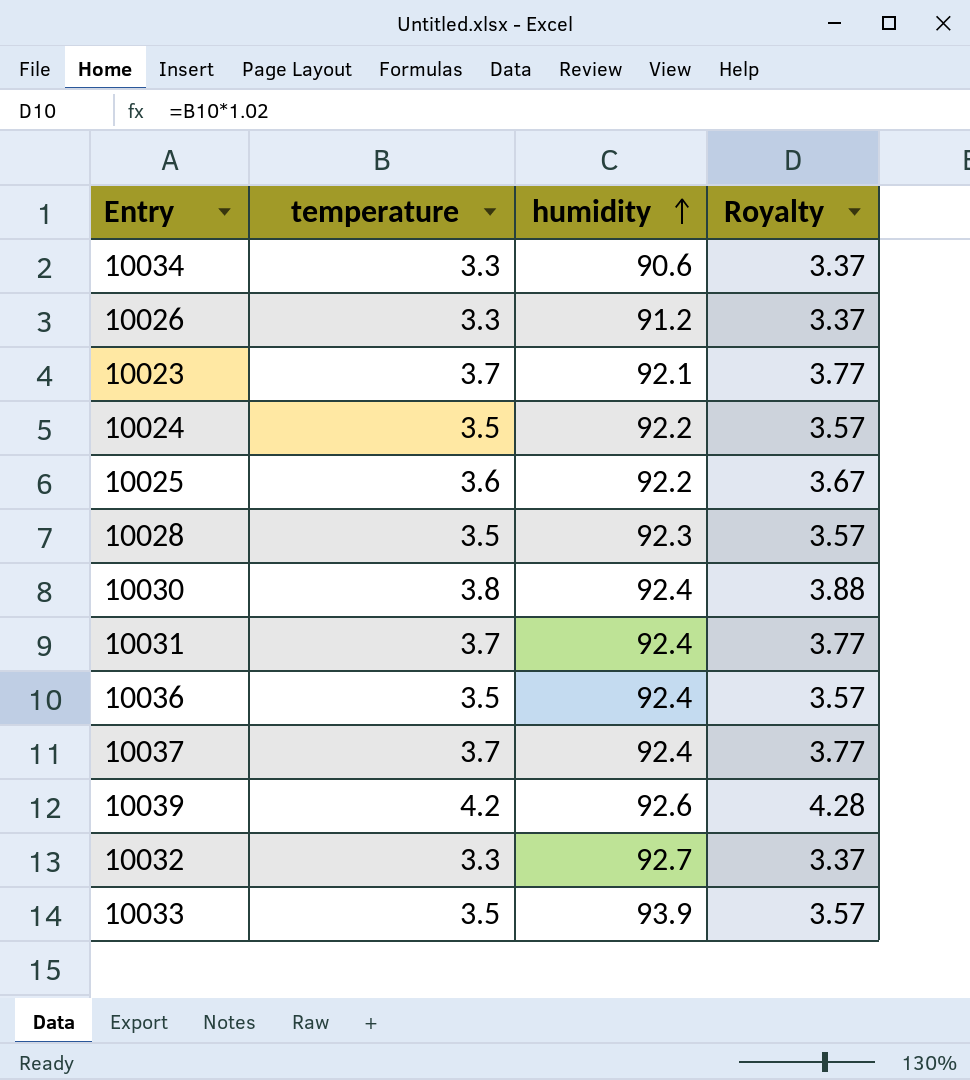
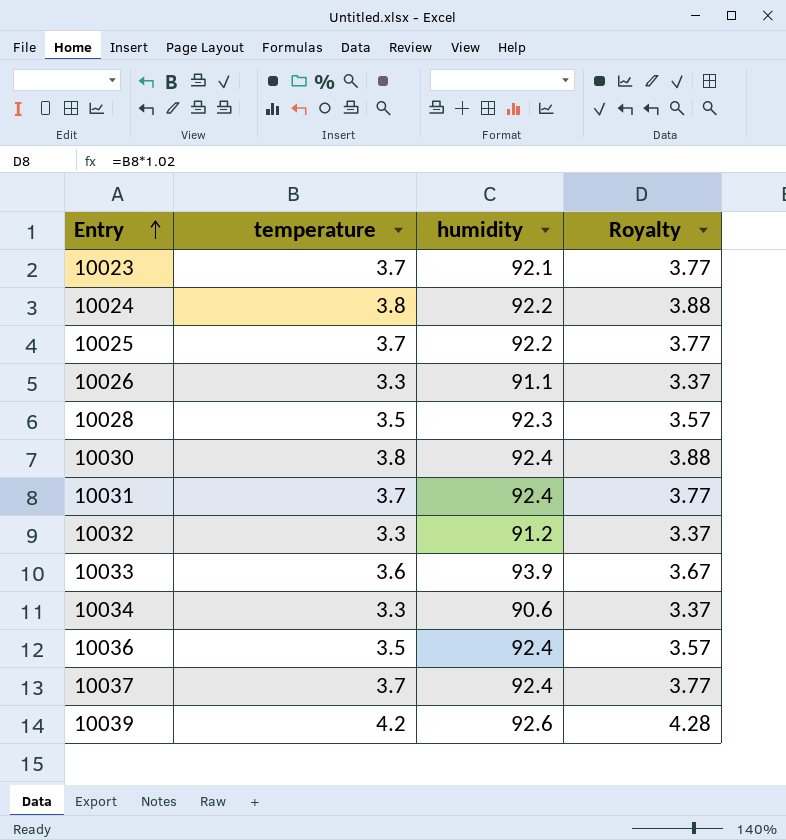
row order: humidity ascending -> Entry ascending
10024 | temperature: 3.5 -> 3.8
10024 | Royalty: 3.57 -> 3.88
10025 | temperature: 3.6 -> 3.7
10025 | Royalty: 3.67 -> 3.77
10026 | humidity: 91.2 -> 91.1
10032 | humidity: 92.7 -> 91.2
10033 | temperature: 3.5 -> 3.6
10033 | Royalty: 3.57 -> 3.67

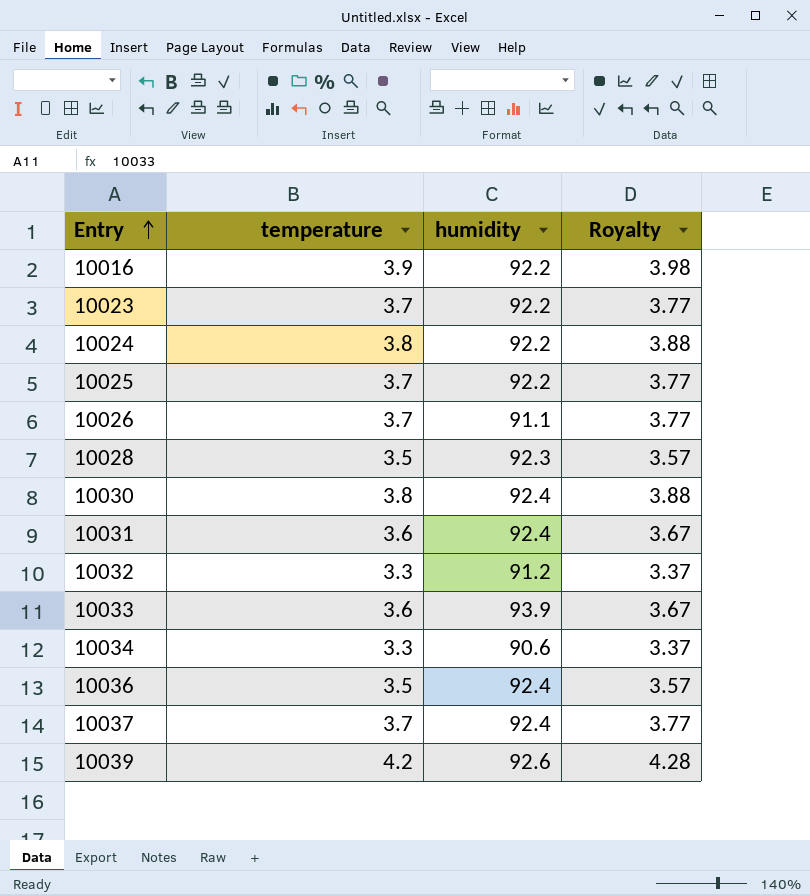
row 10016: none -> 3.9 | 92.2 | 3.98
10023 | humidity: 92.1 -> 92.2
10026 | temperature: 3.3 -> 3.7
10026 | Royalty: 3.37 -> 3.77
10031 | temperature: 3.7 -> 3.6
10031 | Royalty: 3.77 -> 3.67

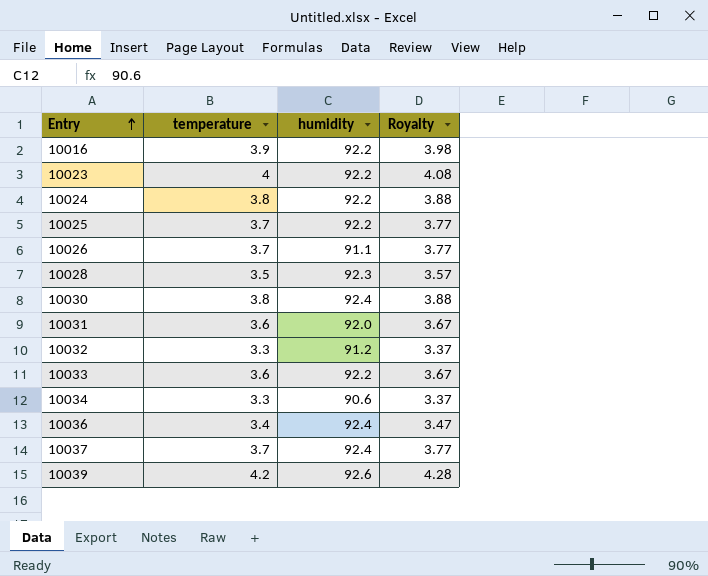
10023 | temperature: 3.7 -> 4
10023 | Royalty: 3.77 -> 4.08
10031 | humidity: 92.4 -> 92.0
10033 | humidity: 93.9 -> 92.2
10036 | temperature: 3.5 -> 3.4
10036 | Royalty: 3.57 -> 3.47

